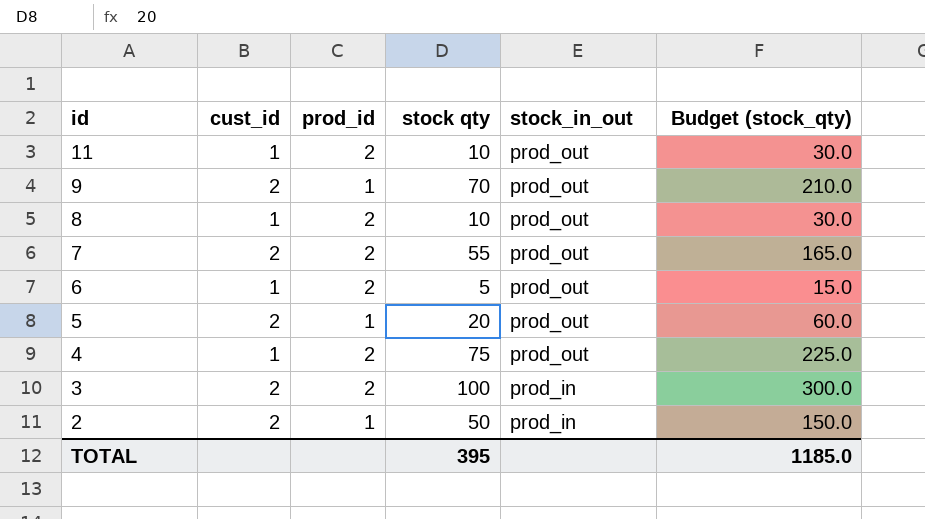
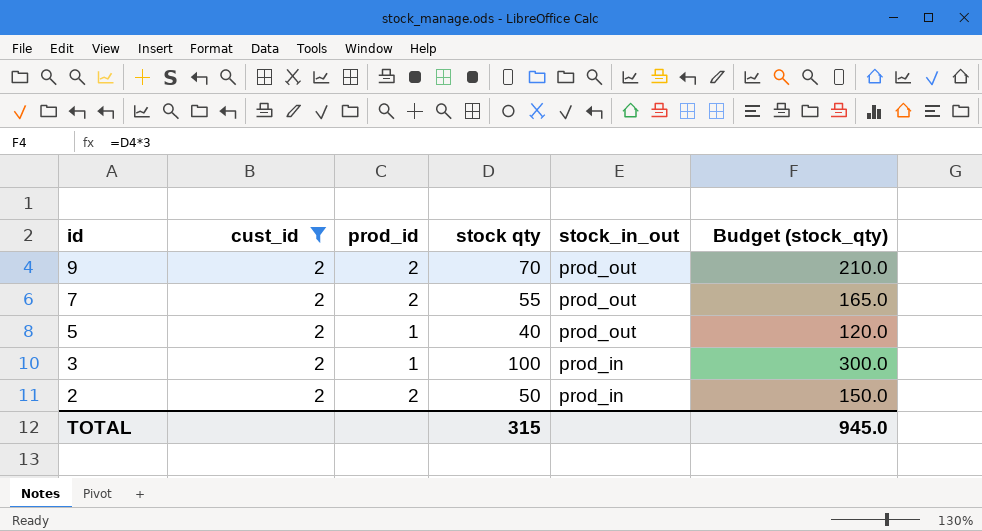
filter: none -> cust_id = 2
9 | prod_id: 1 -> 2
5 | stock qty: 20 -> 40
5 | Budget (stock_qty): 60.0 -> 120.0
3 | prod_id: 2 -> 1
2 | prod_id: 1 -> 2
TOTAL | stock qty: 395 -> 315
TOTAL | Budget (stock_qty): 1185.0 -> 945.0

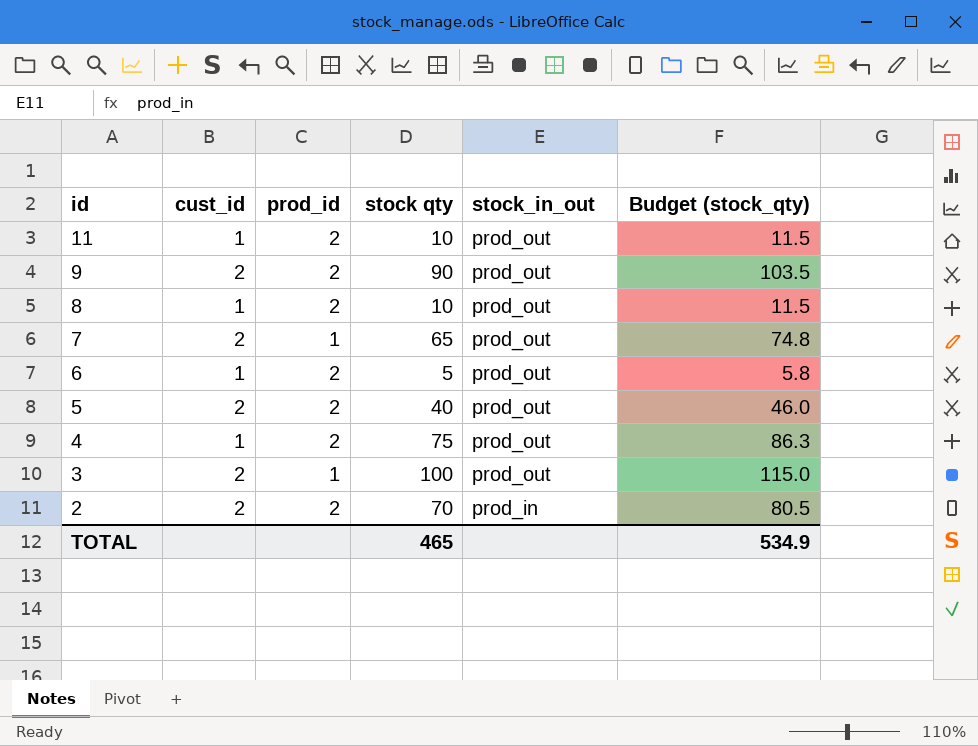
filter: cust_id = 2 -> none
column Budget (stock_qty) | formula: [stock qty] * 3 -> [stock qty] * 1.15
9 | stock qty: 70 -> 90
7 | prod_id: 2 -> 1
7 | stock qty: 55 -> 65
5 | prod_id: 1 -> 2
3 | stock_in_out: prod_in -> prod_out
2 | stock qty: 50 -> 70
TOTAL | stock qty: 315 -> 465
TOTAL | Budget (stock_qty): 945.0 -> 534.9

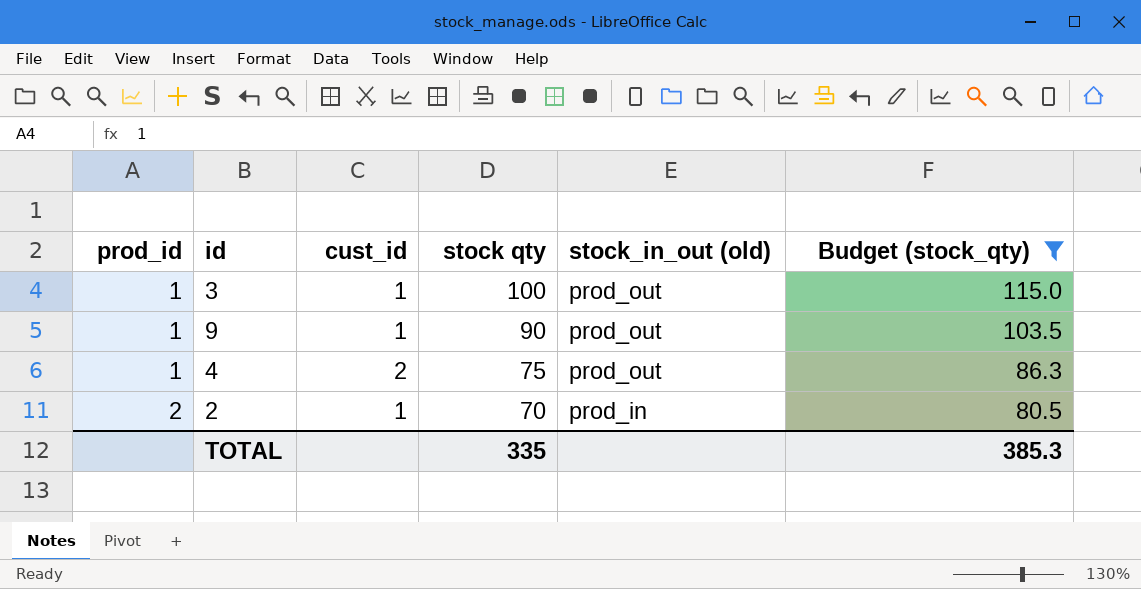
filter: none -> Budget (stock_qty) >= 80.5
row order: id descending -> prod_id ascending
column prod_id | position: 3 -> 1
column name: stock_in_out -> stock_in_out (old)
3 | cust_id: 2 -> 1
9 | prod_id: 2 -> 1
9 | cust_id: 2 -> 1
4 | prod_id: 2 -> 1
4 | cust_id: 1 -> 2
2 | cust_id: 2 -> 1
TOTAL | stock qty: 465 -> 335
TOTAL | Budget (stock_qty): 534.9 -> 385.3

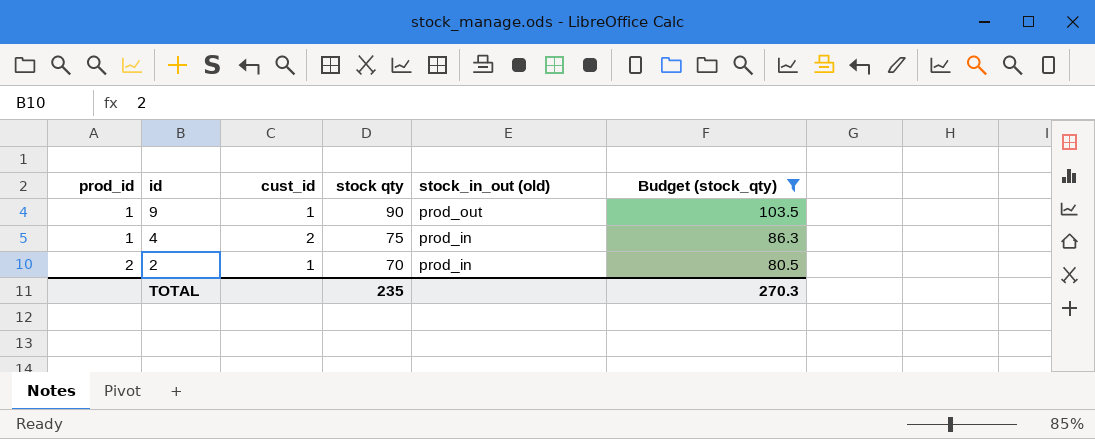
row 3: 1 | 1 | 100 | prod_out | 115.0 -> none
4 | stock_in_out (old): prod_out -> prod_in
TOTAL | stock qty: 335 -> 235
TOTAL | Budget (stock_qty): 385.3 -> 270.3

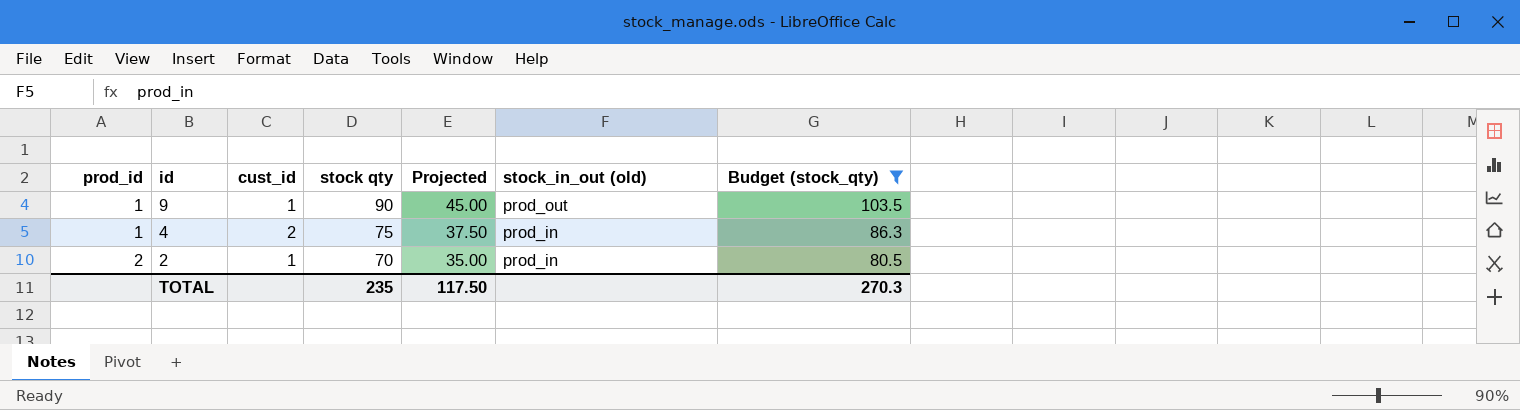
column Projected | formula: none -> [stock qty] * 0.5

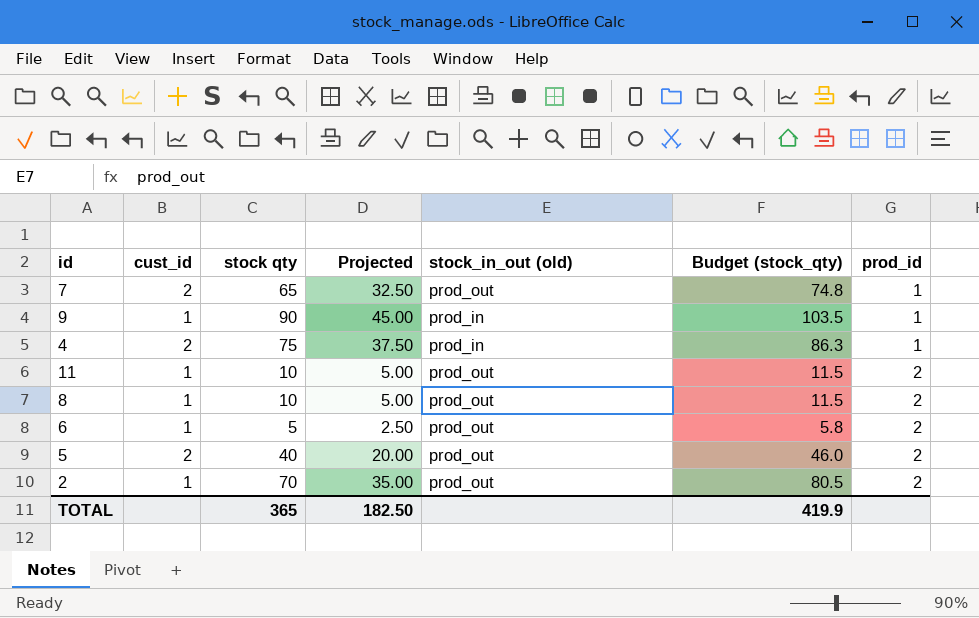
filter: Budget (stock_qty) >= 80.5 -> none
column prod_id | position: 1 -> 7
9 | stock_in_out (old): prod_out -> prod_in
2 | stock_in_out (old): prod_in -> prod_out
TOTAL | stock qty: 235 -> 365
TOTAL | Projected: 117.50 -> 182.50
TOTAL | Budget (stock_qty): 270.3 -> 419.9

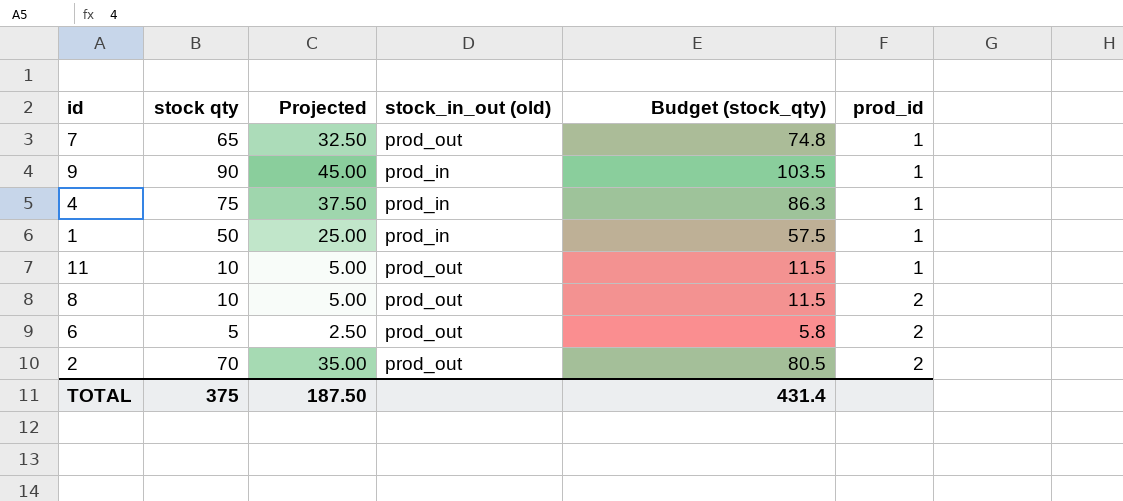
column cust_id | position: 2 -> none
row 5: 2 | 40 | 20.00 | prod_out | 46.0 | 2 -> none
row 1: none -> 50 | 25.00 | prod_in | 57.5 | 1
11 | prod_id: 2 -> 1
TOTAL | stock qty: 365 -> 375
TOTAL | Projected: 182.50 -> 187.50
TOTAL | Budget (stock_qty): 419.9 -> 431.4

